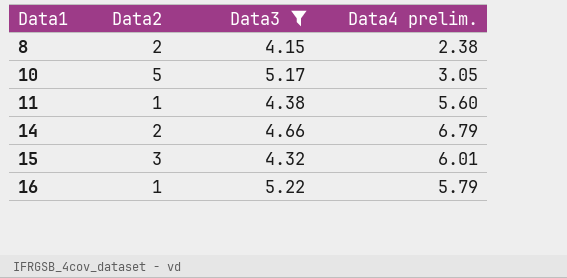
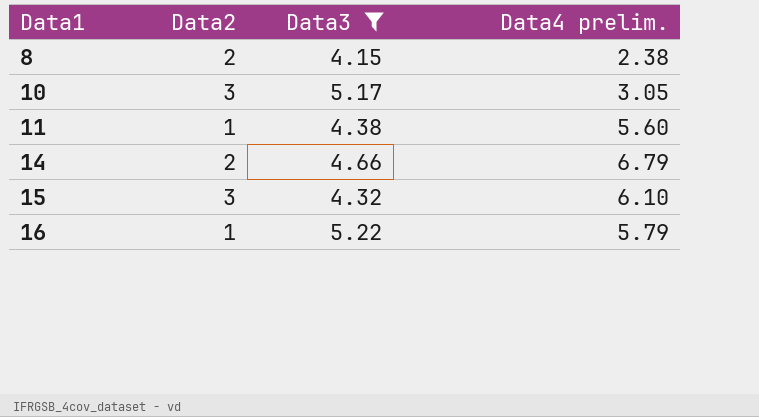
10 | Data2: 5 -> 3
15 | Data4 prelim.: 6.01 -> 6.10

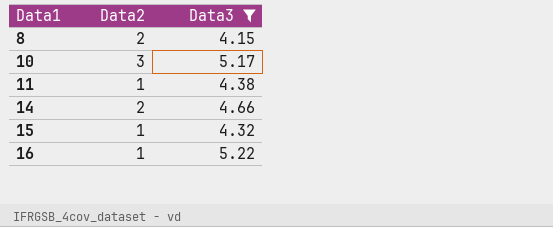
column Data4 prelim. | position: 4 -> none
15 | Data2: 3 -> 1

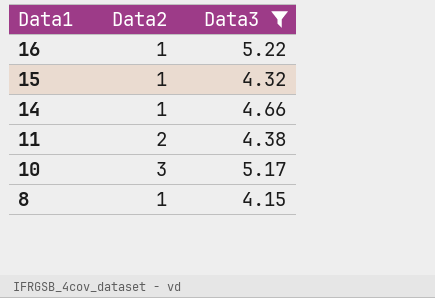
row order: Data1 ascending -> Data1 descending
14 | Data2: 2 -> 1
11 | Data2: 1 -> 2
8 | Data2: 2 -> 1

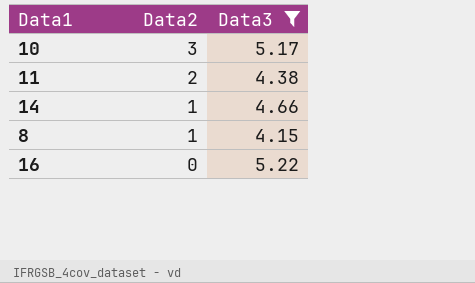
row order: Data1 descending -> Data2 descending
row 15: 1 | 4.32 -> none
16 | Data2: 1 -> 0

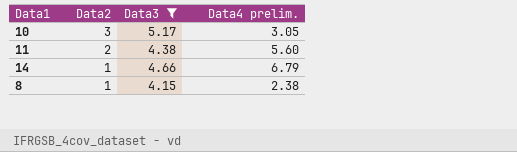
column Data4 prelim. | position: none -> 4
row 16: 0 | 5.22 -> none

